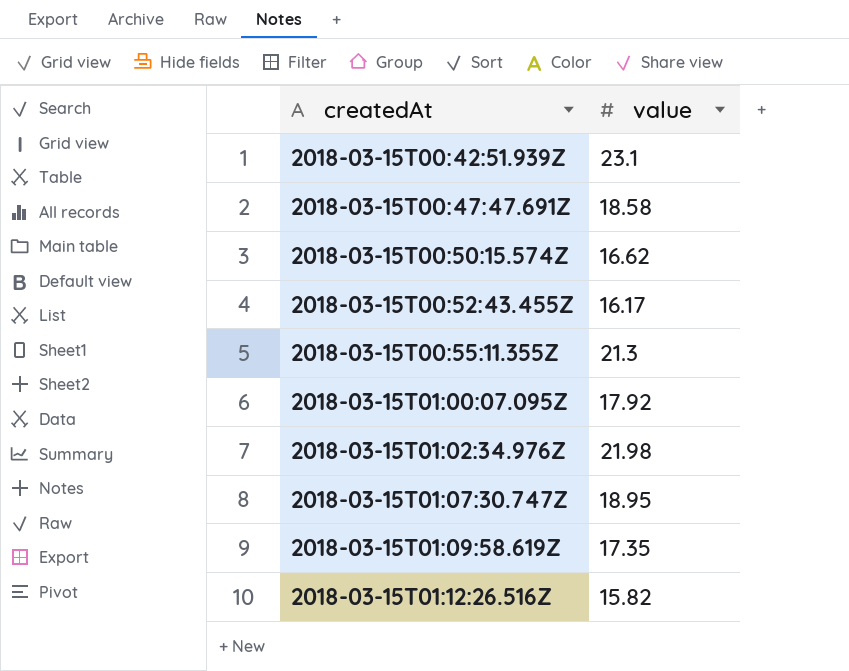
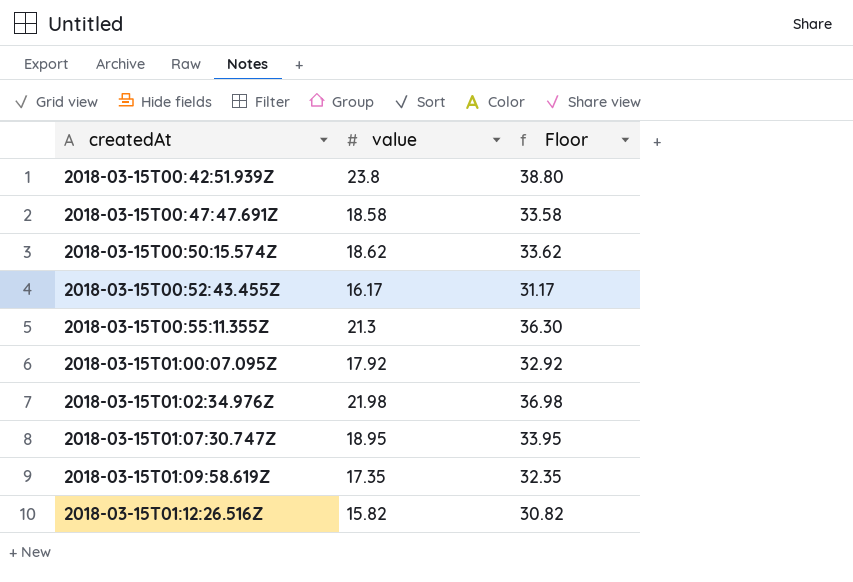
column Floor | formula: none -> [value] + 15
2018-03-15T00:42:51.939Z | value: 23.1 -> 23.8
2018-03-15T00:50:15.574Z | value: 16.62 -> 18.62

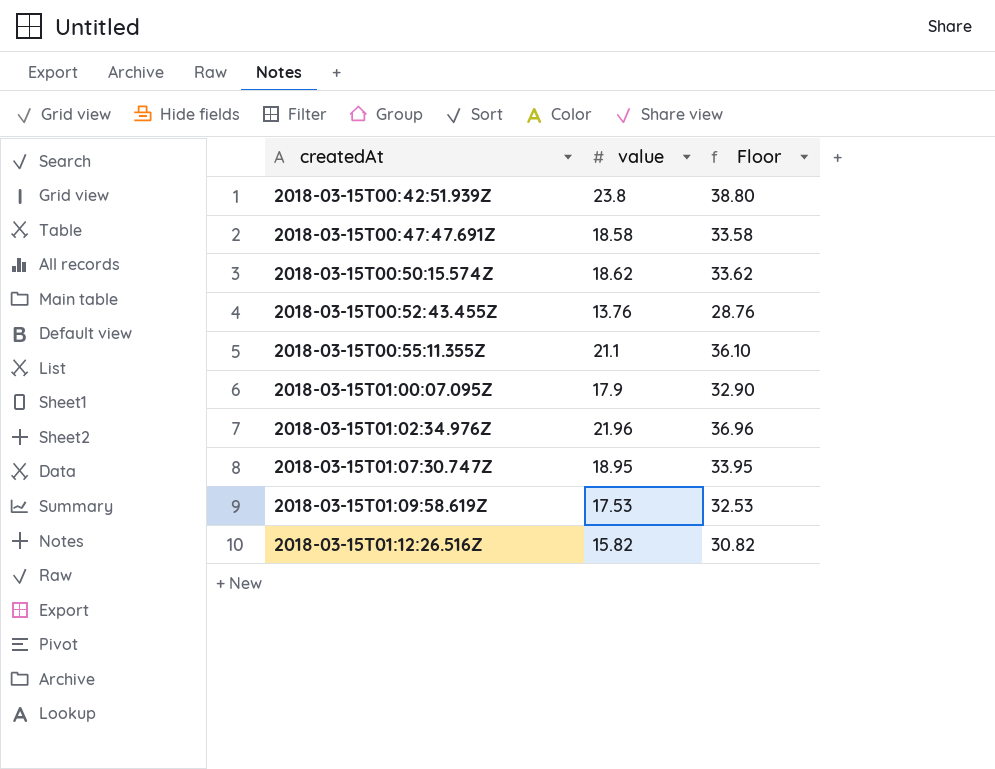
2018-03-15T00:52:43.455Z | value: 16.17 -> 13.76
2018-03-15T00:52:43.455Z | Floor: 31.17 -> 28.76
2018-03-15T00:55:11.355Z | value: 21.3 -> 21.1
2018-03-15T00:55:11.355Z | Floor: 36.30 -> 36.10
2018-03-15T01:00:07.095Z | value: 17.92 -> 17.9
2018-03-15T01:00:07.095Z | Floor: 32.92 -> 32.90
2018-03-15T01:02:34.976Z | value: 21.98 -> 21.96
2018-03-15T01:02:34.976Z | Floor: 36.98 -> 36.96
2018-03-15T01:09:58.619Z | value: 17.35 -> 17.53
2018-03-15T01:09:58.619Z | Floor: 32.35 -> 32.53

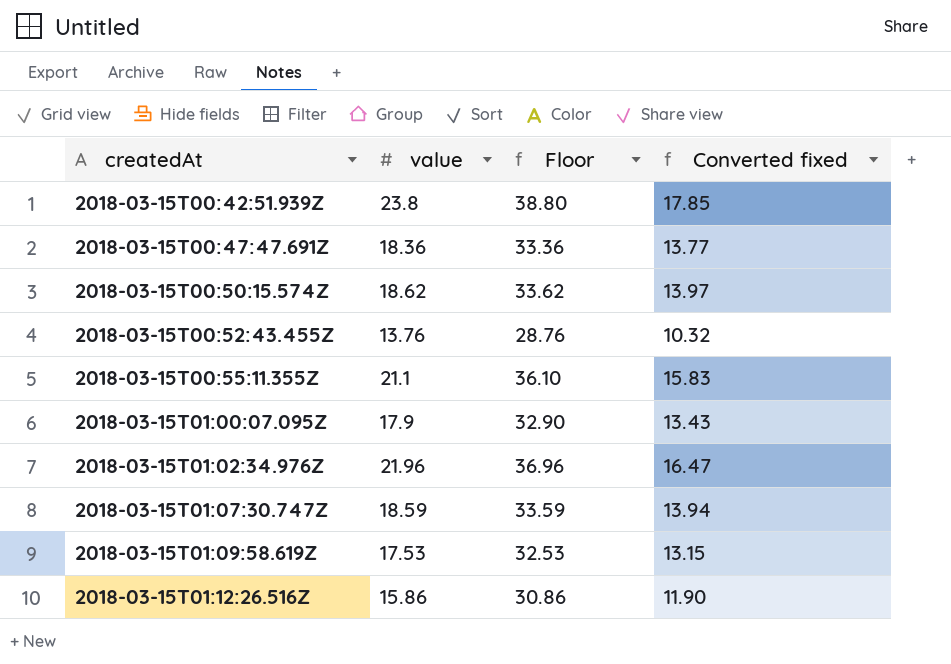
column Converted fixed | formula: none -> [value] * 0.75
2018-03-15T00:47:47.691Z | value: 18.58 -> 18.36
2018-03-15T00:47:47.691Z | Floor: 33.58 -> 33.36
2018-03-15T01:07:30.747Z | value: 18.95 -> 18.59
2018-03-15T01:07:30.747Z | Floor: 33.95 -> 33.59
2018-03-15T01:12:26.516Z | value: 15.82 -> 15.86
2018-03-15T01:12:26.516Z | Floor: 30.82 -> 30.86

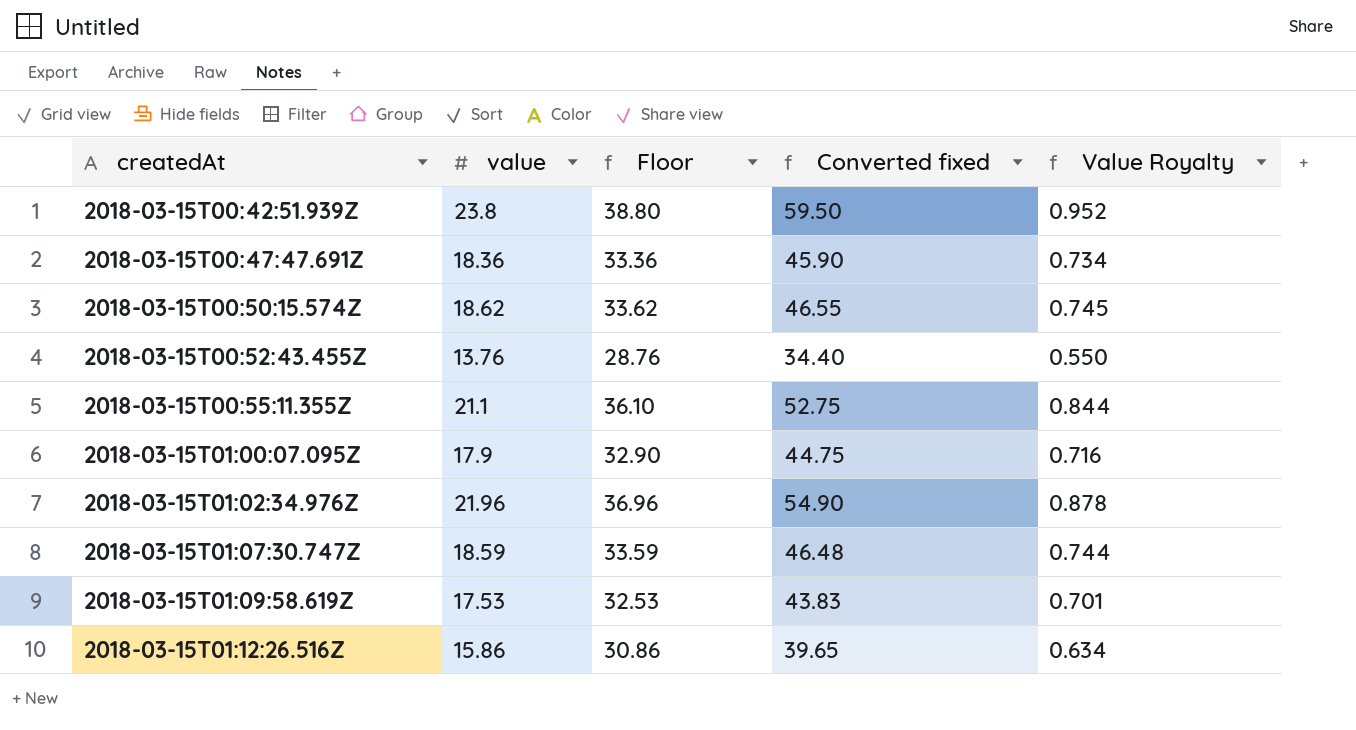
column Converted fixed | formula: [value] * 0.75 -> [value] * 2.5
column Value Royalty | formula: none -> [value] * 0.04

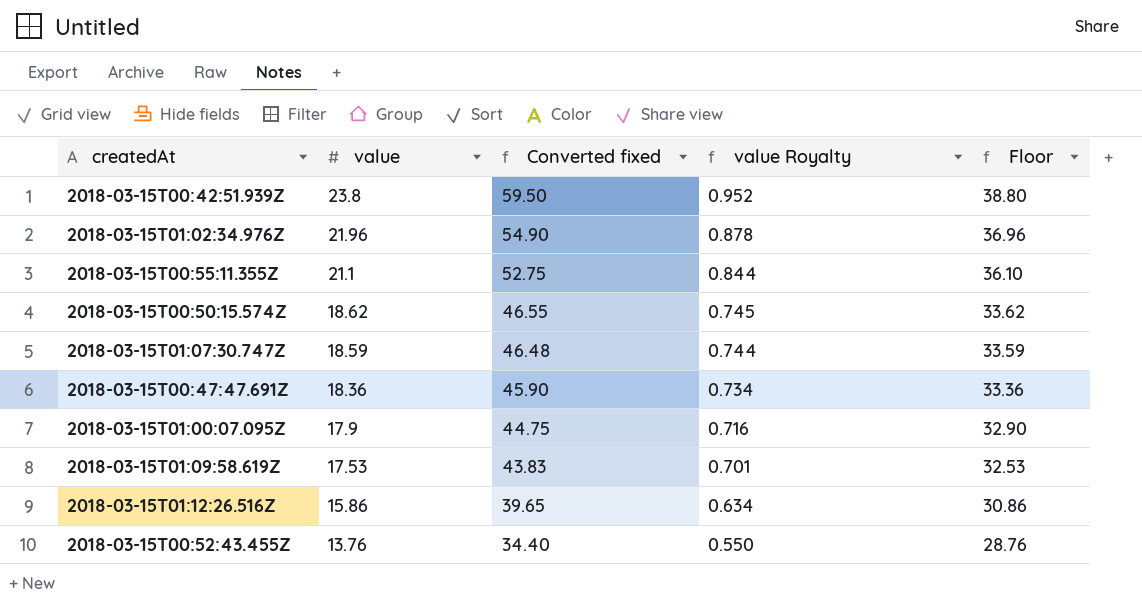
row order: createdAt ascending -> value descending
column name: Value Royalty -> value Royalty
column Floor | position: 3 -> 5

